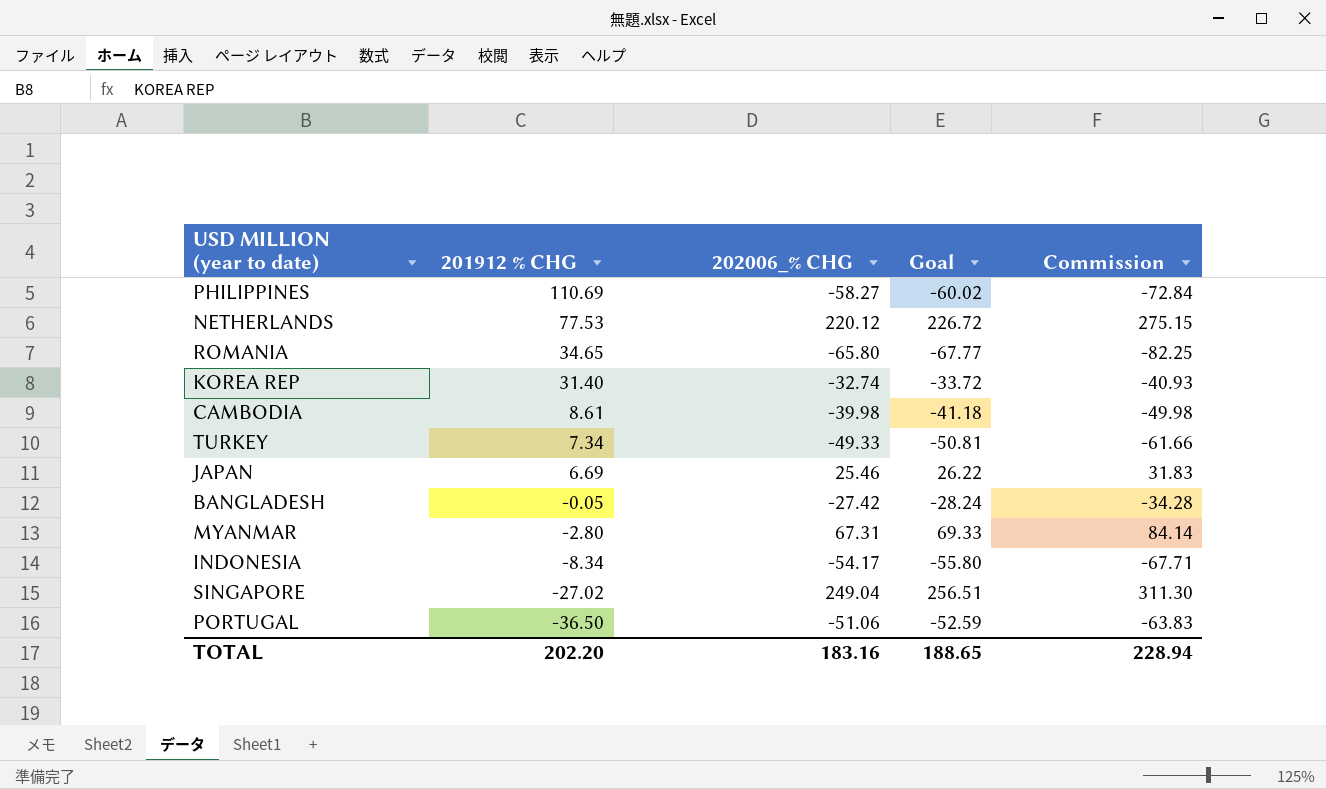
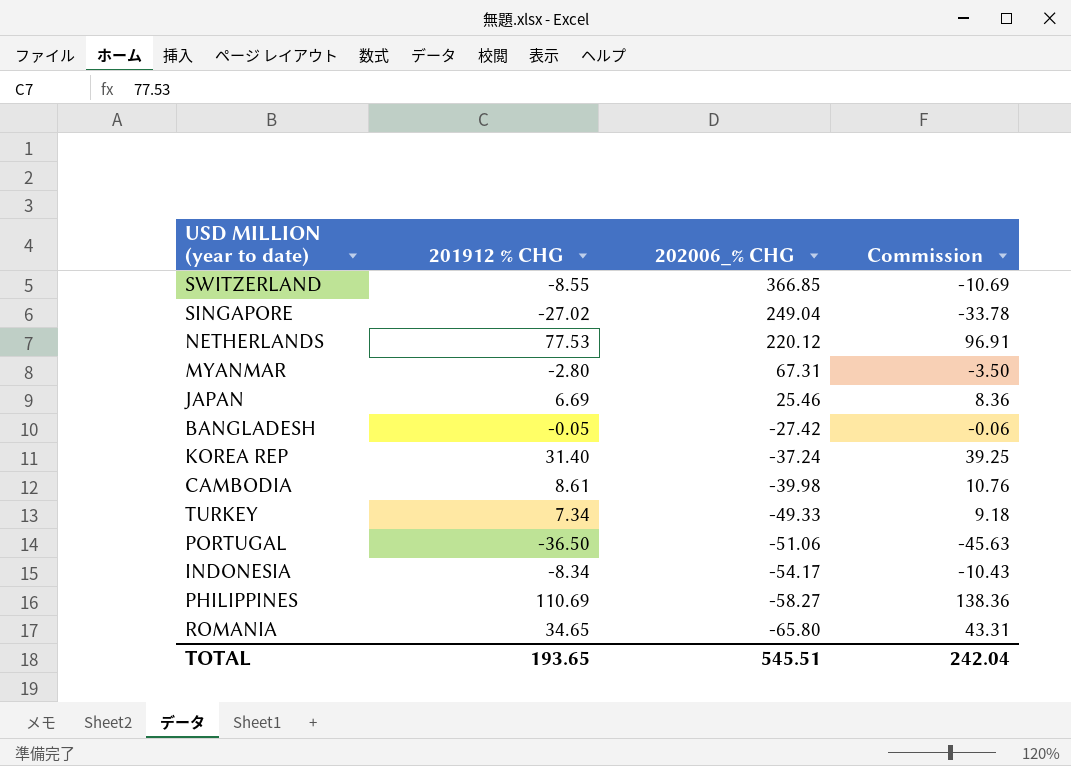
row order: 201912 % CHG descending -> 202006_% CHG descending
column Goal | formula: [202006_% CHG] * 1.03 -> none
column Commission | formula: [202006_% CHG] * 1.25 -> [201912 % CHG] * 1.25
row SWITZERLAND: none -> -8.55 | 366.85 | -10.69
KOREA REP | 202006_% CHG: -32.74 -> -37.24
TOTAL | 201912 % CHG: 202.20 -> 193.65
TOTAL | 202006_% CHG: 183.16 -> 545.51
TOTAL | Commission: 228.94 -> 242.04

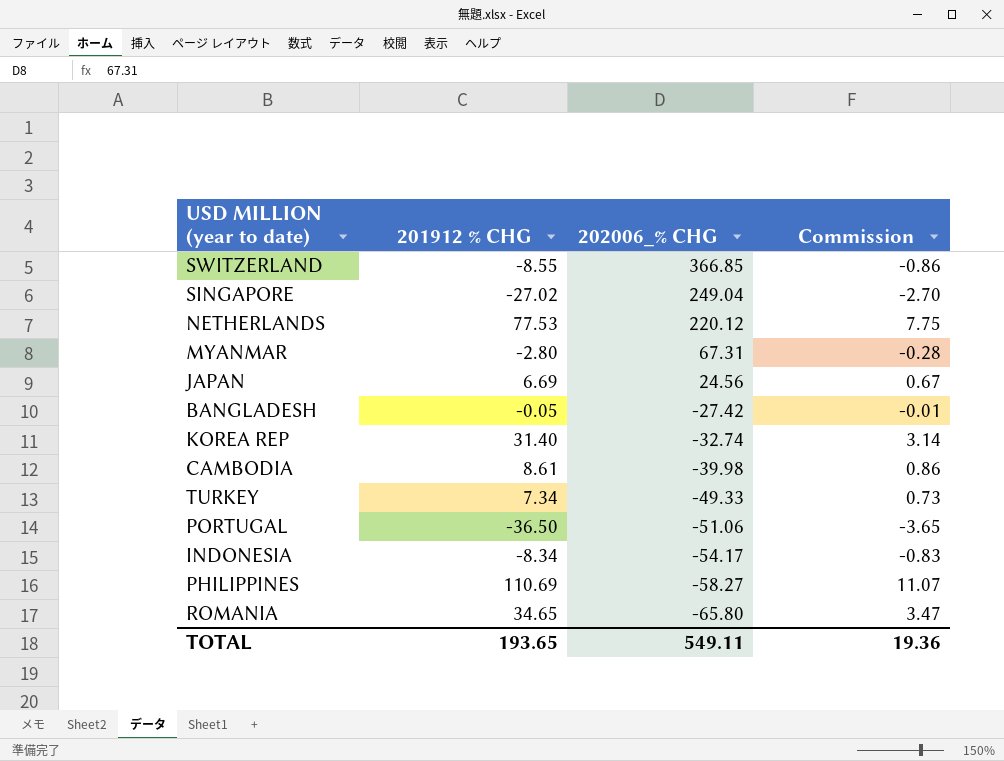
column Commission | formula: [201912 % CHG] * 1.25 -> [201912 % CHG] * 0.1
JAPAN | 202006_% CHG: 25.46 -> 24.56
KOREA REP | 202006_% CHG: -37.24 -> -32.74
TOTAL | 202006_% CHG: 545.51 -> 549.11
TOTAL | Commission: 242.04 -> 19.36

